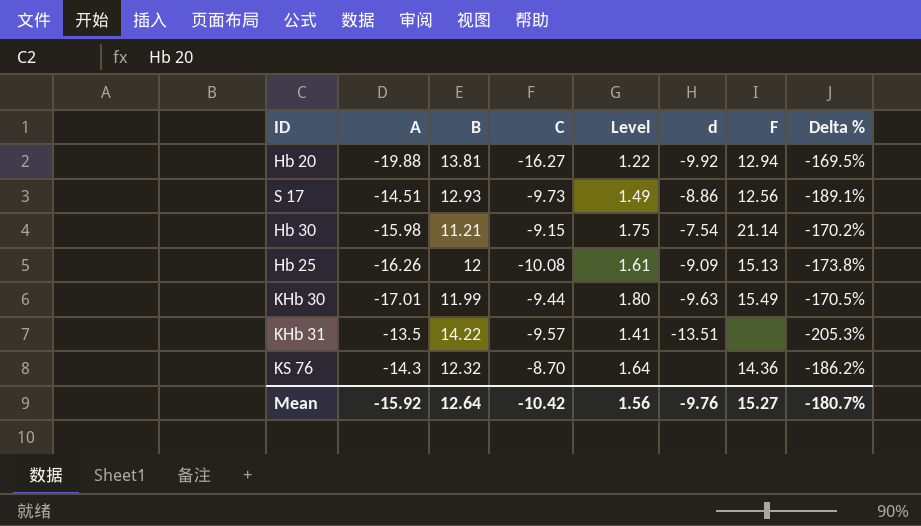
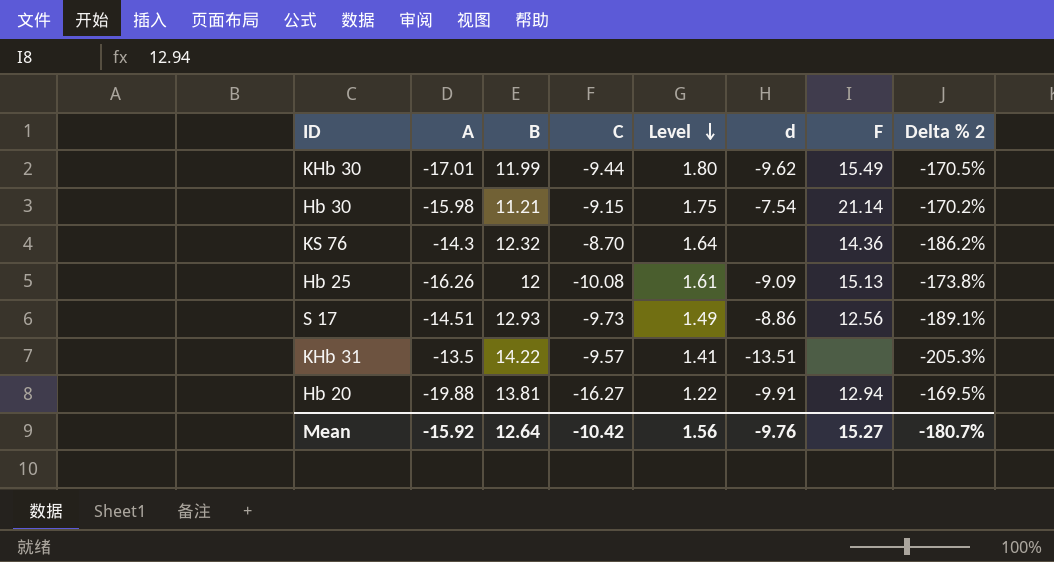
row order: none -> Level descending
column name: Delta % -> Delta % 2
KHb 30 | d: -9.63 -> -9.62
Hb 20 | d: -9.92 -> -9.91

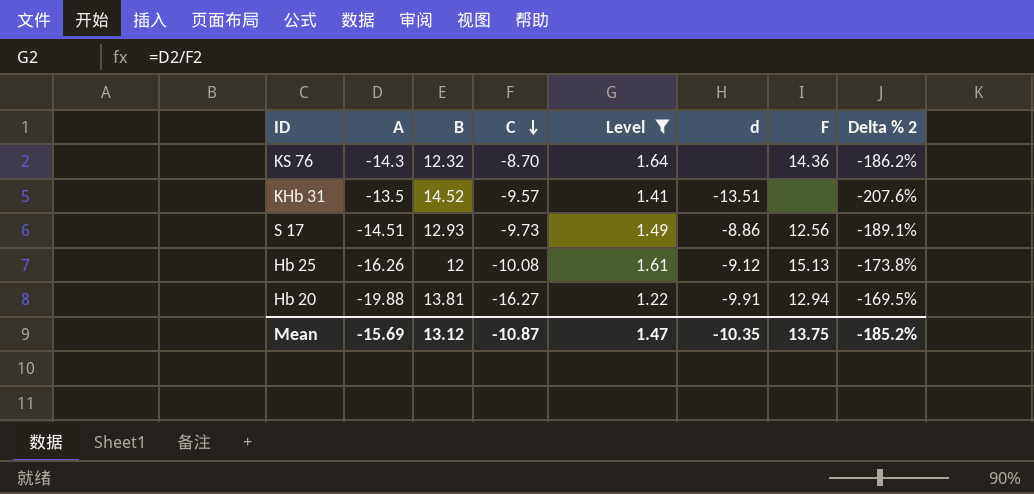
filter: none -> Level <= 1.64
row order: Level descending -> C descending
KHb 31 | B: 14.22 -> 14.52
KHb 31 | Delta % 2: -205.3% -> -207.6%
Hb 25 | d: -9.09 -> -9.12
Mean | A: -15.92 -> -15.69
Mean | B: 12.64 -> 13.12
Mean | C: -10.42 -> -10.87
Mean | Level: 1.56 -> 1.47
Mean | d: -9.76 -> -10.35
Mean | F: 15.27 -> 13.75
Mean | Delta % 2: -180.7% -> -185.2%

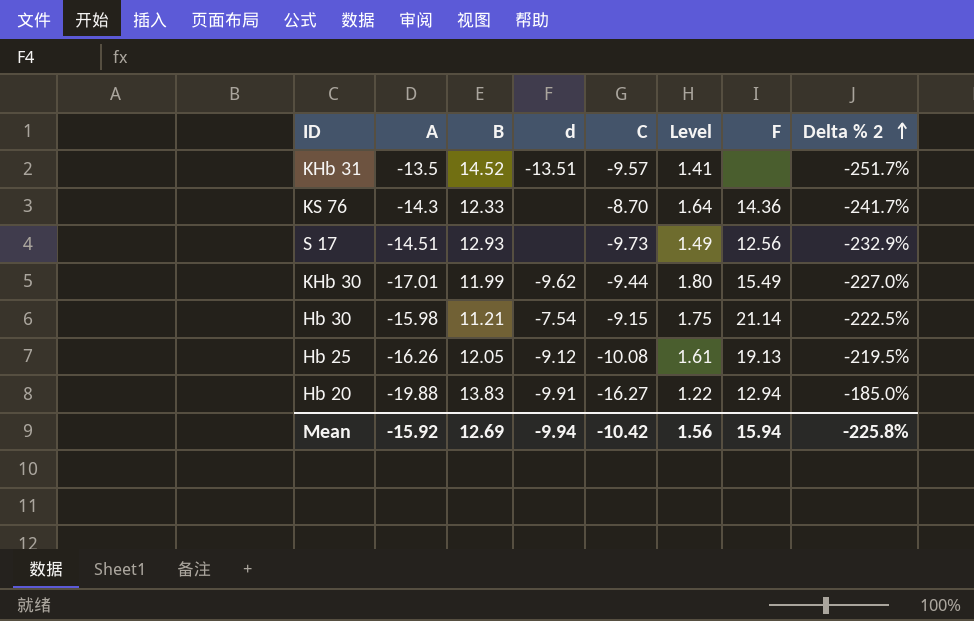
filter: Level <= 1.64 -> none
row order: C descending -> Delta % 2 ascending
column d | position: 6 -> 4
column Delta % 2 | formula: ([B] - [A]) / [A] -> ([B] - [C]) / [C]
KS 76 | B: 12.32 -> 12.33
S 17 | d: -8.86 -> none
Hb 25 | B: 12 -> 12.05
Hb 25 | F: 15.13 -> 19.13
Hb 20 | B: 13.81 -> 13.83
Mean | A: -15.69 -> -15.92
Mean | B: 13.12 -> 12.69
Mean | d: -10.35 -> -9.94
Mean | C: -10.87 -> -10.42
Mean | Level: 1.47 -> 1.56
Mean | F: 13.75 -> 15.94
Mean | Delta % 2: -185.2% -> -225.8%

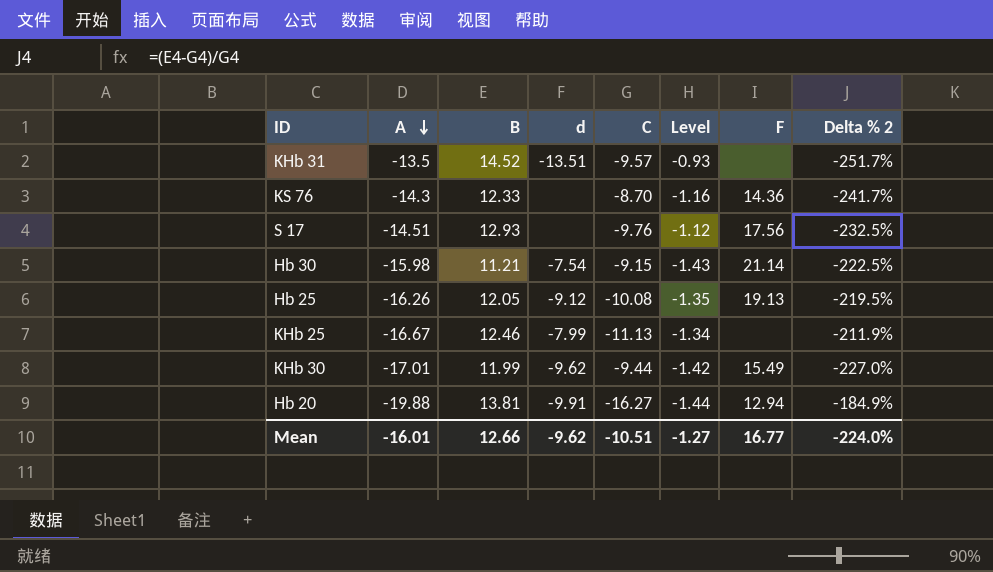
row order: Delta % 2 ascending -> A descending
column Level | formula: [A] / [C] -> [A] / [B]
S 17 | C: -9.73 -> -9.76
S 17 | F: 12.56 -> 17.56
S 17 | Delta % 2: -232.9% -> -232.5%
row KHb 25: none -> -16.67 | 12.46 | -7.99 | -11.13 | -1.34 | none | -211.9%
Hb 20 | B: 13.83 -> 13.81
Hb 20 | Delta % 2: -185.0% -> -184.9%
Mean | A: -15.92 -> -16.01
Mean | B: 12.69 -> 12.66
Mean | d: -9.94 -> -9.62
Mean | C: -10.42 -> -10.51
Mean | Level: 1.56 -> -1.27
Mean | F: 15.94 -> 16.77
Mean | Delta % 2: -225.8% -> -224.0%

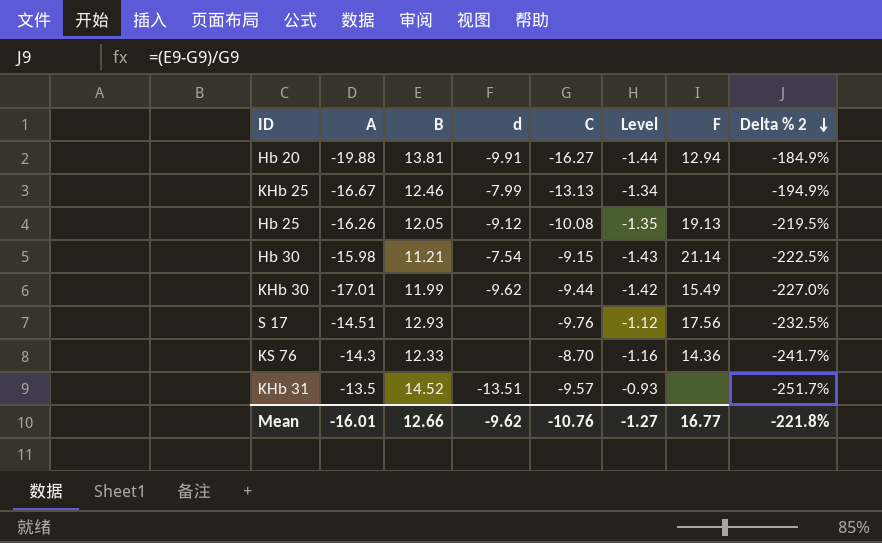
row order: A descending -> Delta % 2 descending
KHb 25 | C: -11.13 -> -13.13
KHb 25 | Delta % 2: -211.9% -> -194.9%
Mean | C: -10.51 -> -10.76
Mean | Delta % 2: -224.0% -> -221.8%

